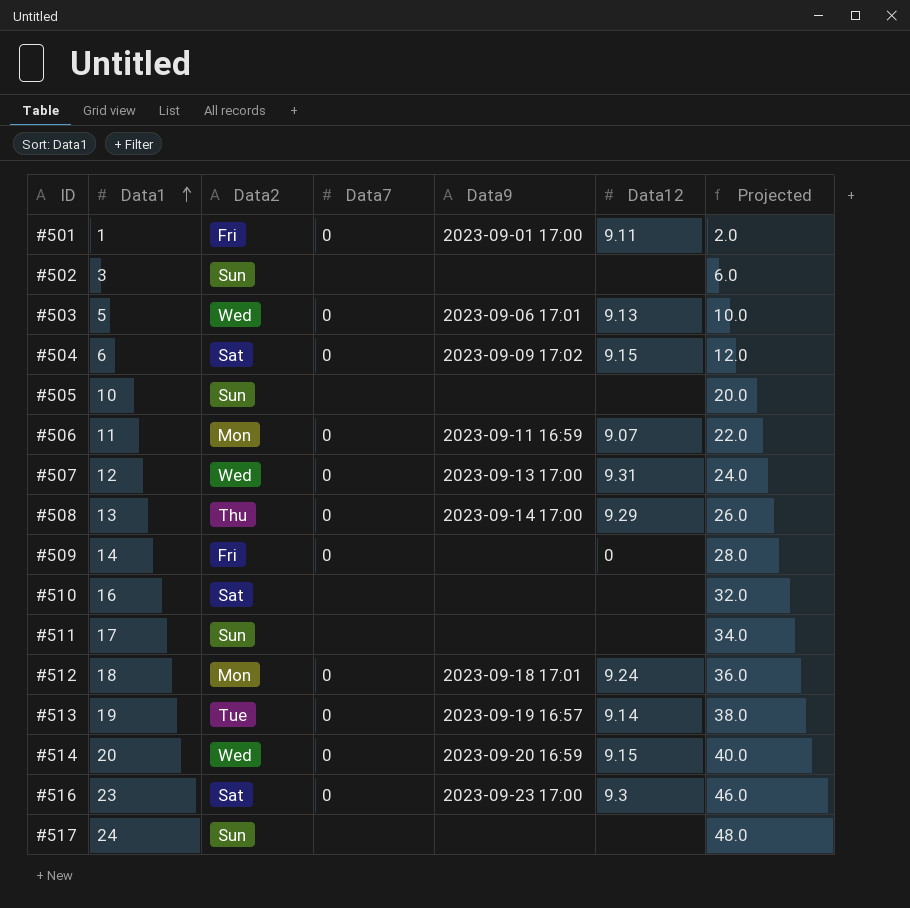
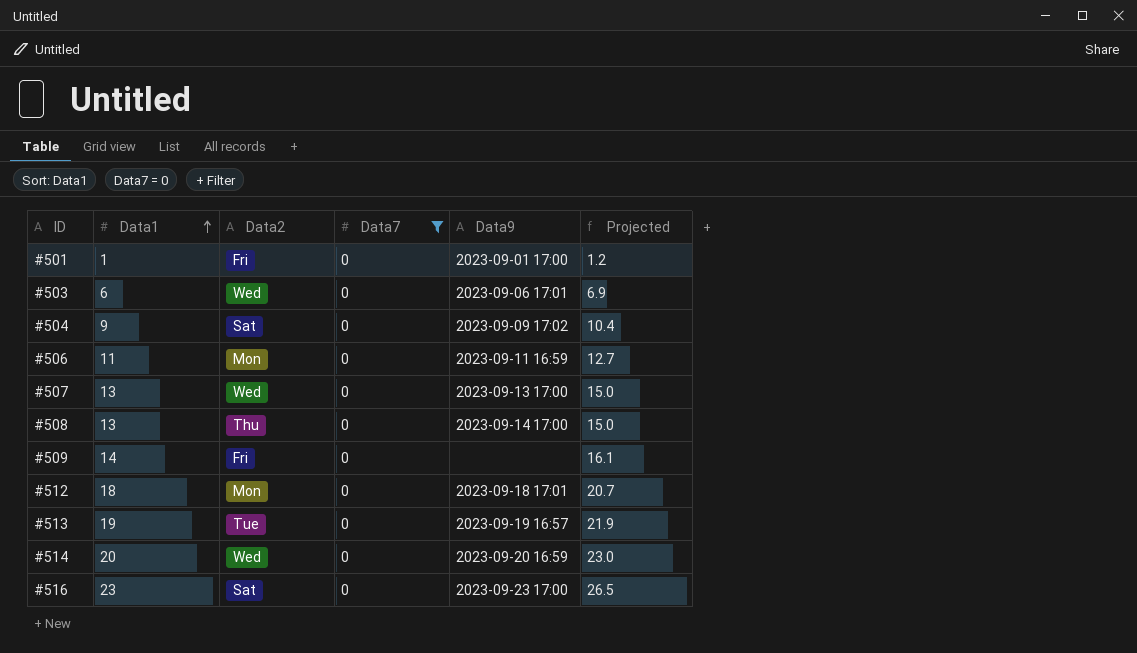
filter: none -> Data7 = 0
column Data12 | position: 6 -> none
column Projected | formula: [Data1] * 2 -> [Data1] * 1.15
#503 | Data1: 5 -> 6
#504 | Data1: 6 -> 9
#507 | Data1: 12 -> 13

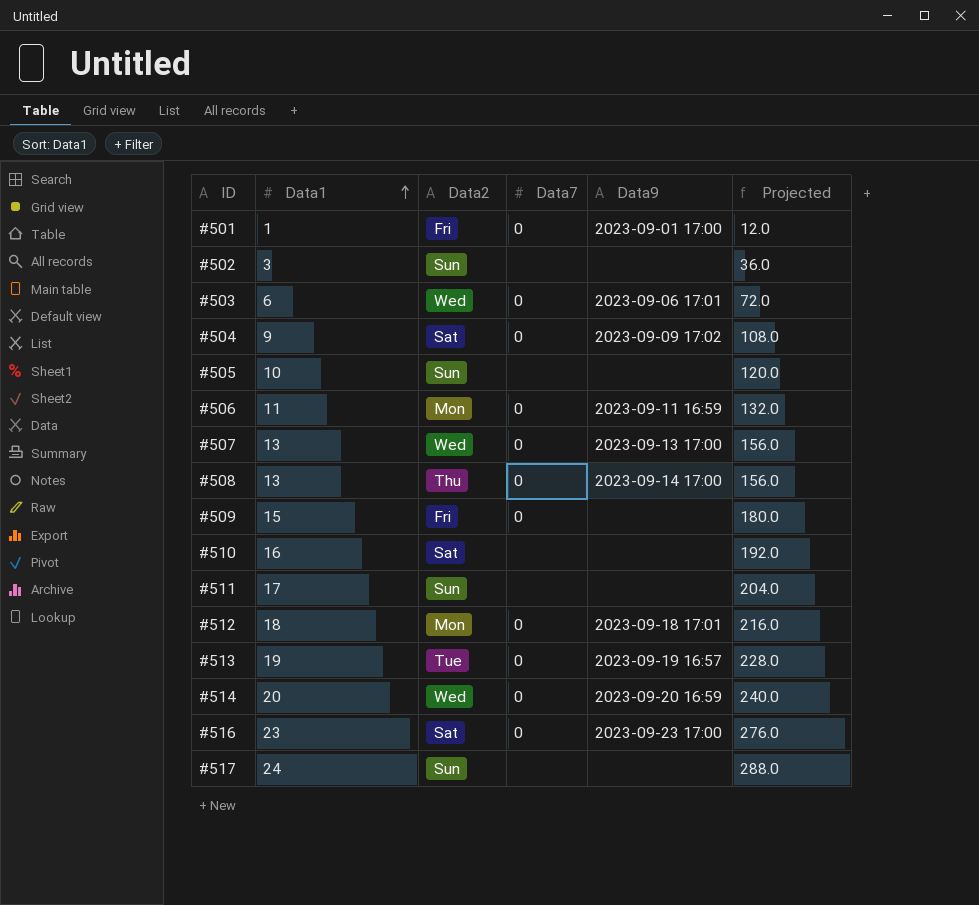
filter: Data7 = 0 -> none
column Projected | formula: [Data1] * 1.15 -> [Data1] * 12
#509 | Data1: 14 -> 15

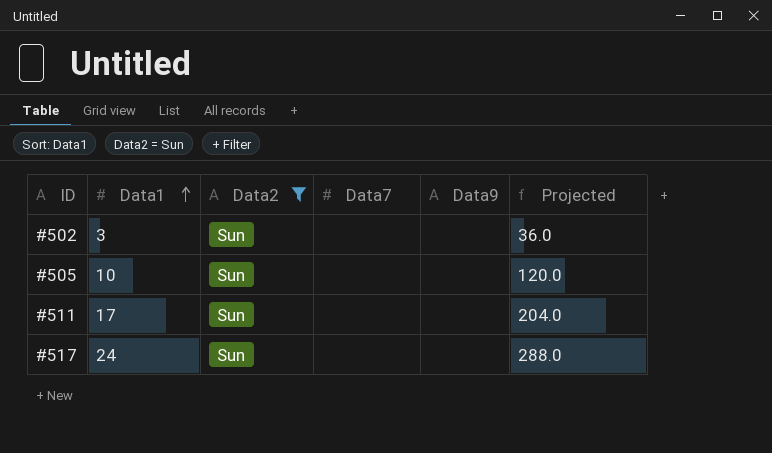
filter: none -> Data2 = Sun

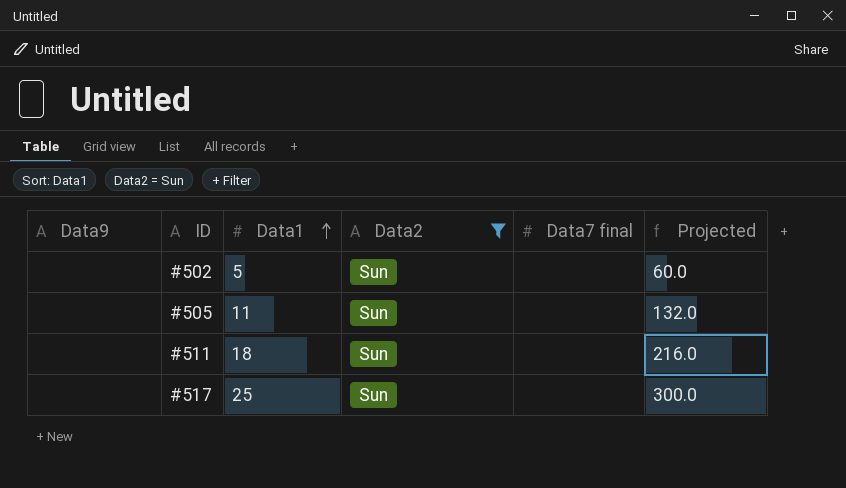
column Data9 | position: 5 -> 1
column name: Data7 -> Data7 final
#502 | Data1: 3 -> 5
#502 | Projected: 36.0 -> 60.0
#505 | Data1: 10 -> 11
#505 | Projected: 120.0 -> 132.0
#511 | Data1: 17 -> 18
#511 | Projected: 204.0 -> 216.0
#517 | Data1: 24 -> 25
#517 | Projected: 288.0 -> 300.0

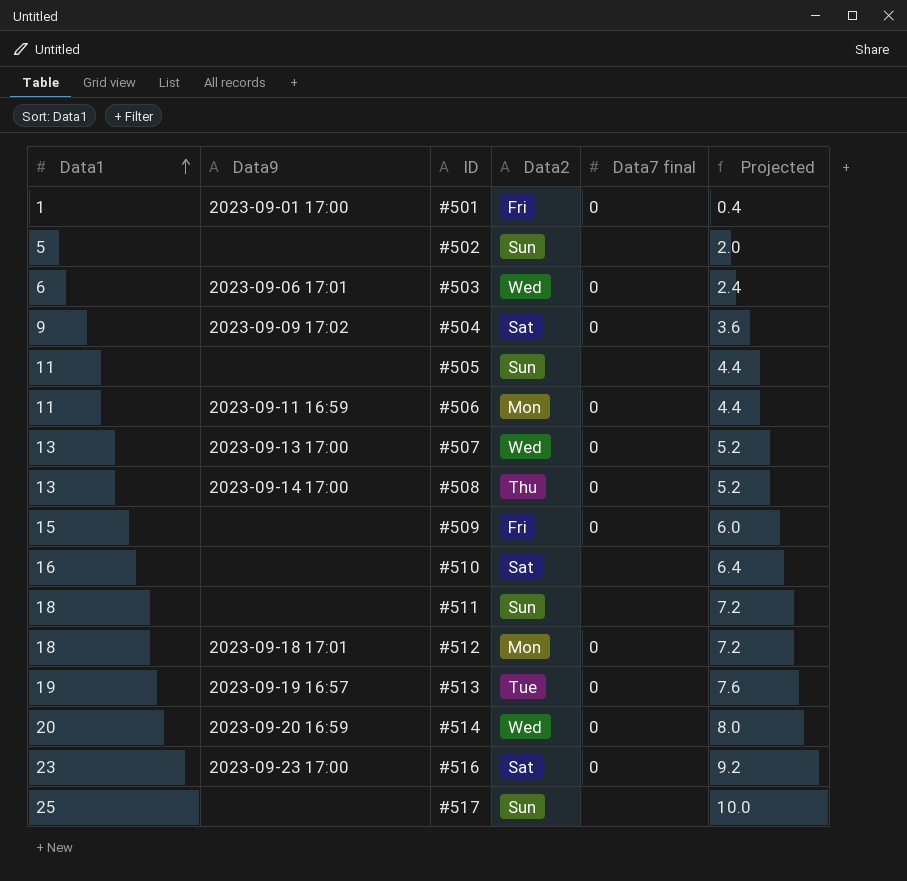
filter: Data2 = Sun -> none
column Data1 | position: 3 -> 1
column Projected | formula: [Data1] * 12 -> [Data1] * 0.4

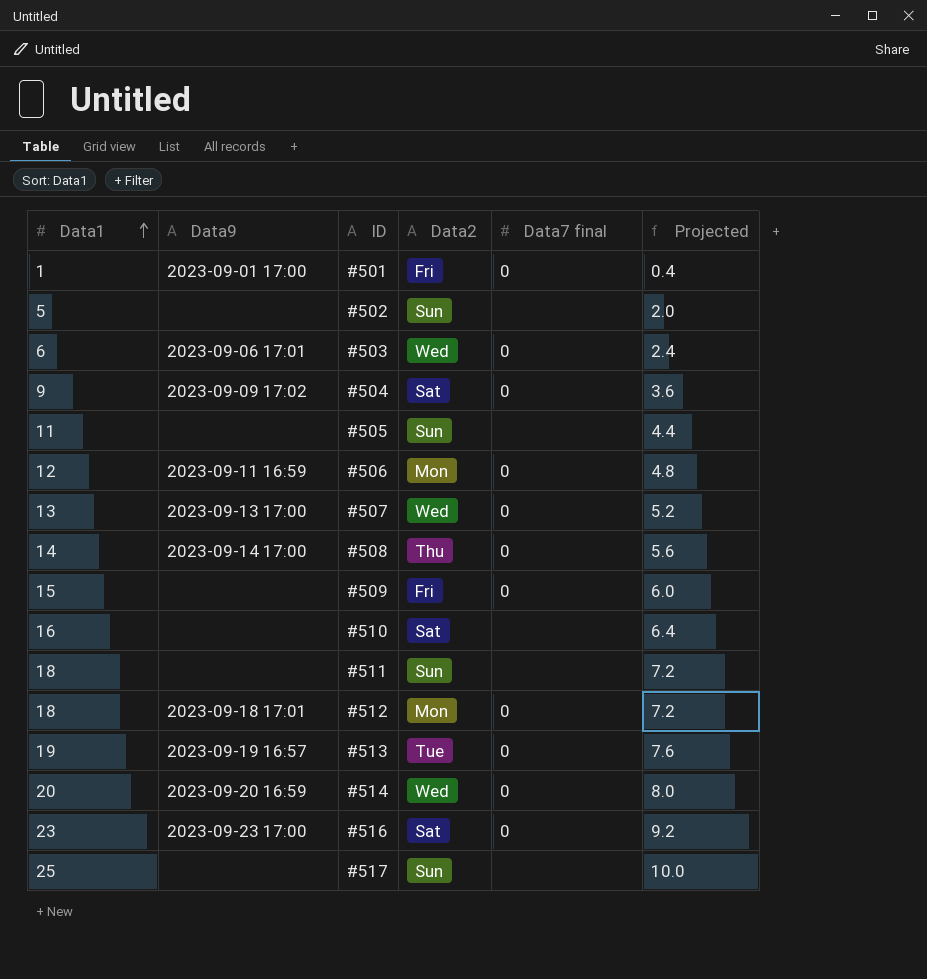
#506 | Data1: 11 -> 12
#506 | Projected: 4.4 -> 4.8
#508 | Data1: 13 -> 14
#508 | Projected: 5.2 -> 5.6

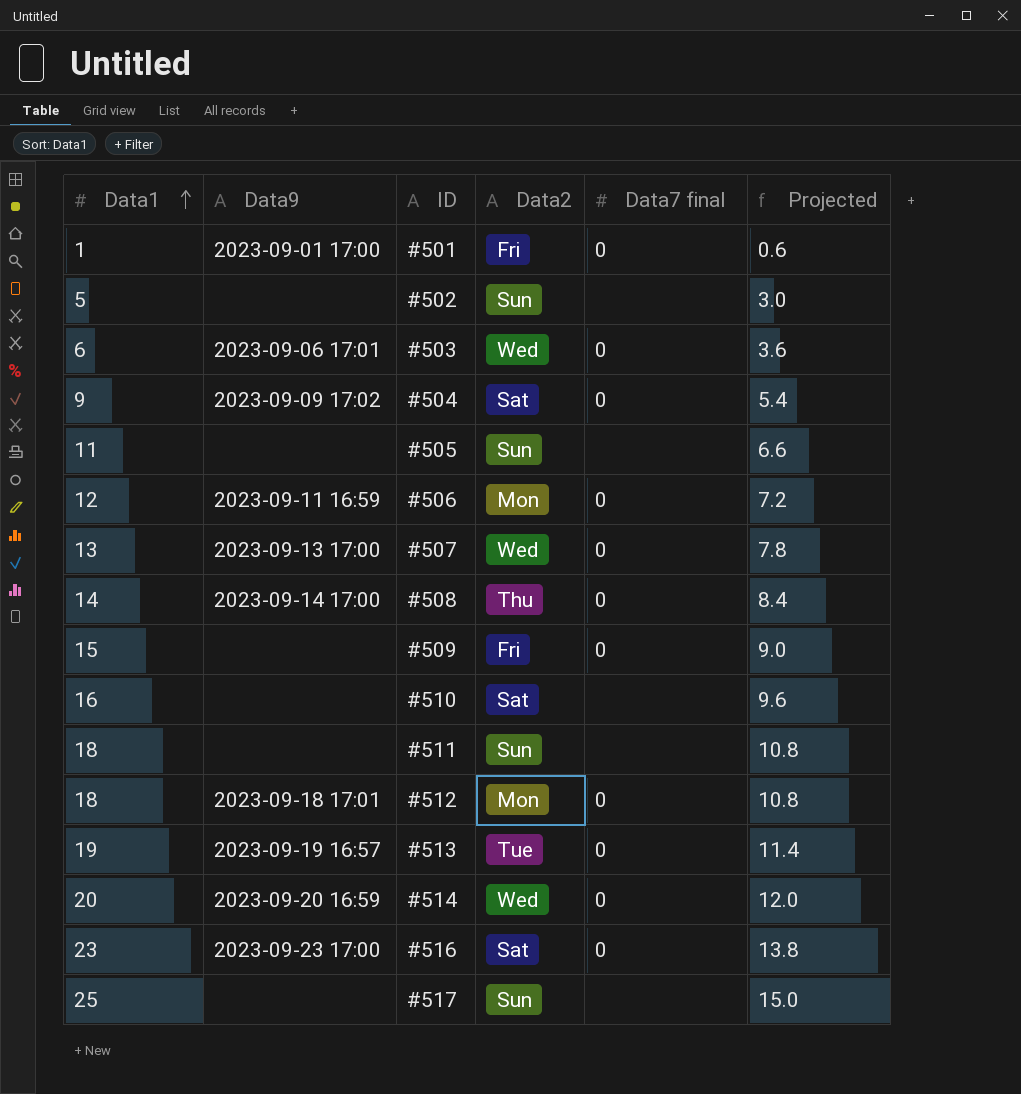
column Projected | formula: [Data1] * 0.4 -> [Data1] * 0.6

